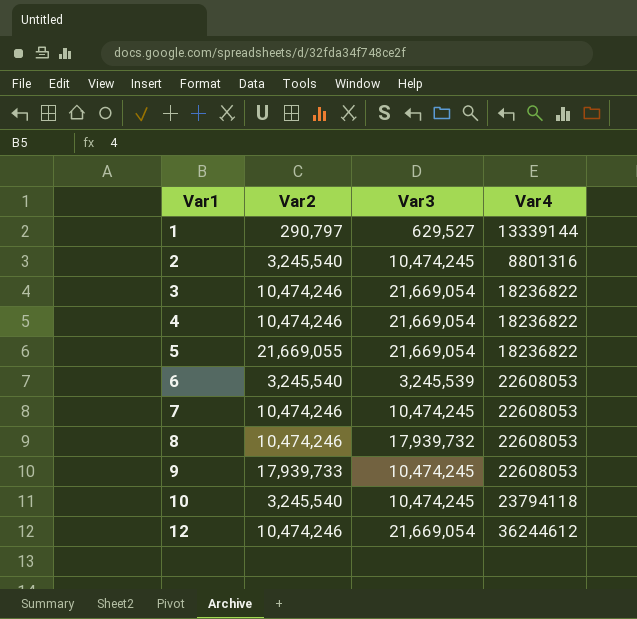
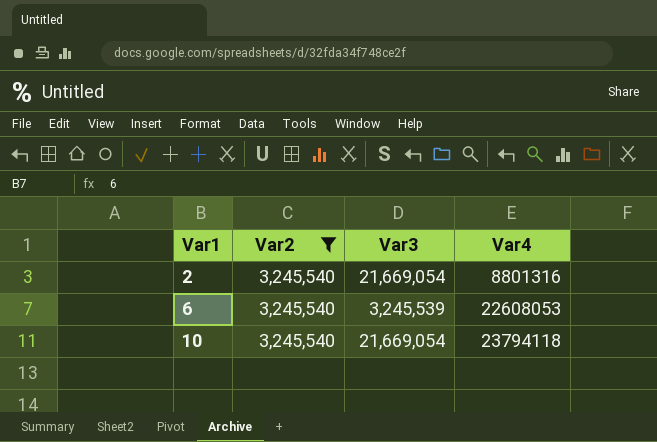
filter: none -> Var2 = 3,245,540
2 | Var3: 10,474,245 -> 21,669,054
10 | Var3: 10,474,245 -> 21,669,054

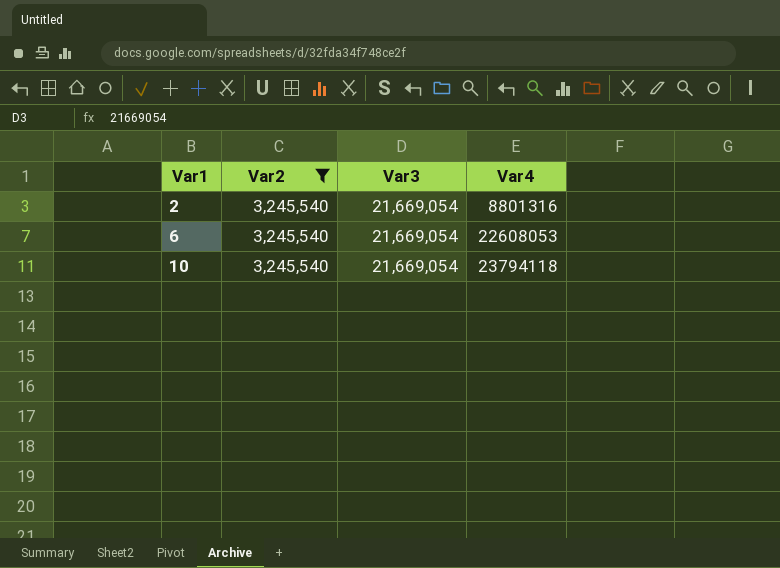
6 | Var3: 3,245,539 -> 21,669,054

